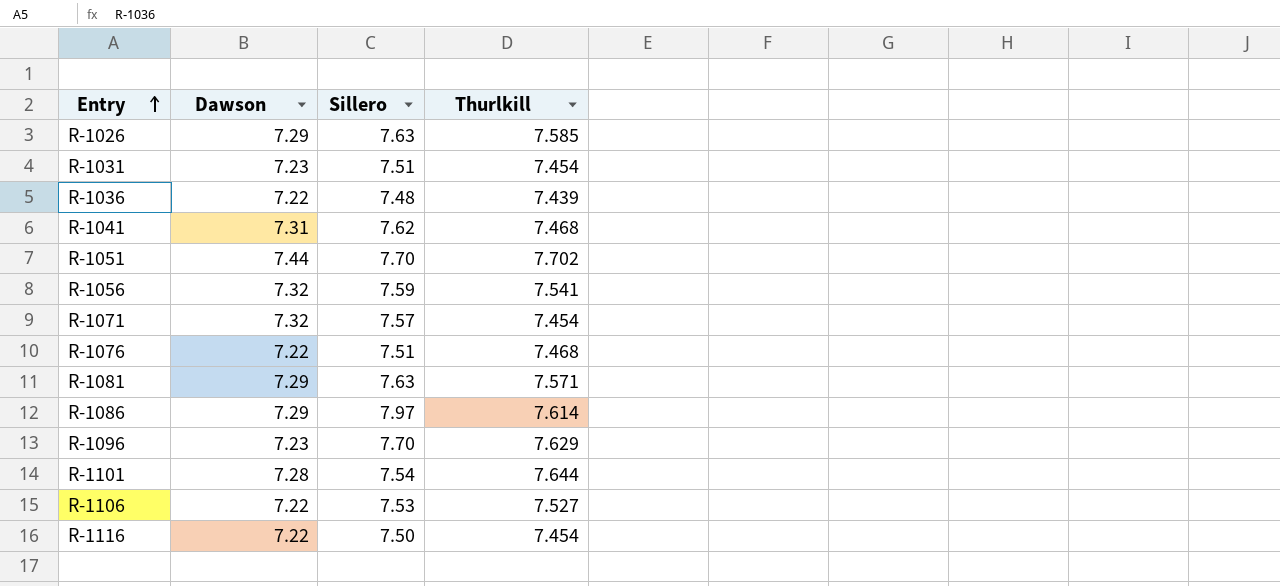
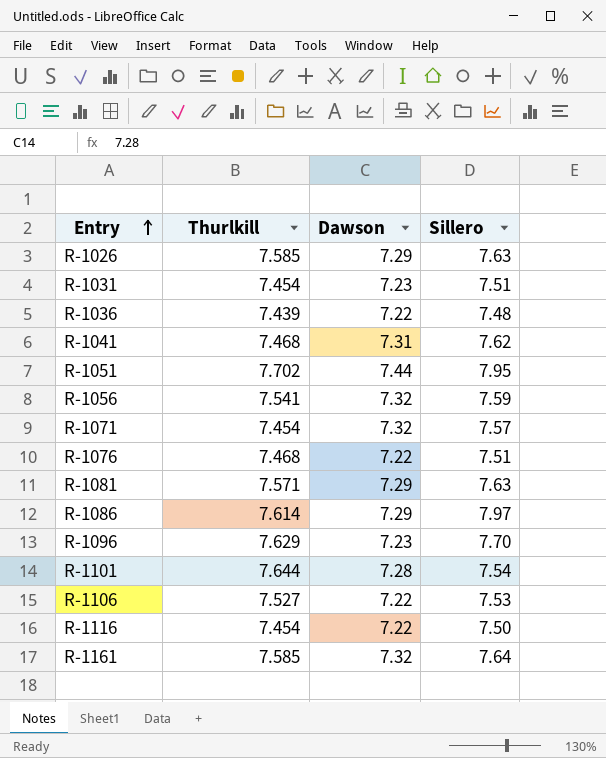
column Thurlkill | position: 4 -> 2
R-1051 | Sillero: 7.70 -> 7.95
row R-1161: none -> 7.585 | 7.32 | 7.64

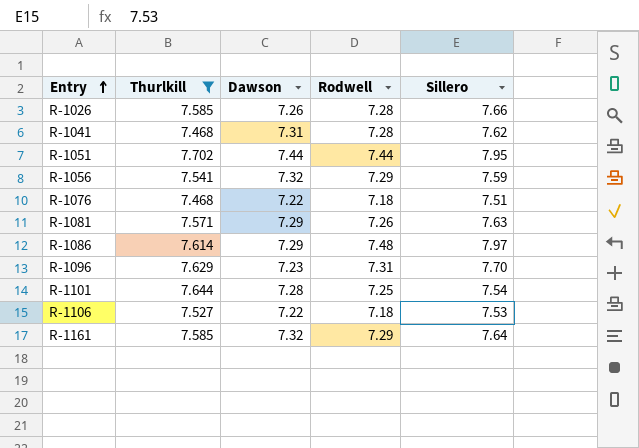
filter: none -> Thurlkill >= 7.468
column Rodwell | position: none -> 4
R-1026 | Dawson: 7.29 -> 7.26
R-1026 | Sillero: 7.63 -> 7.66

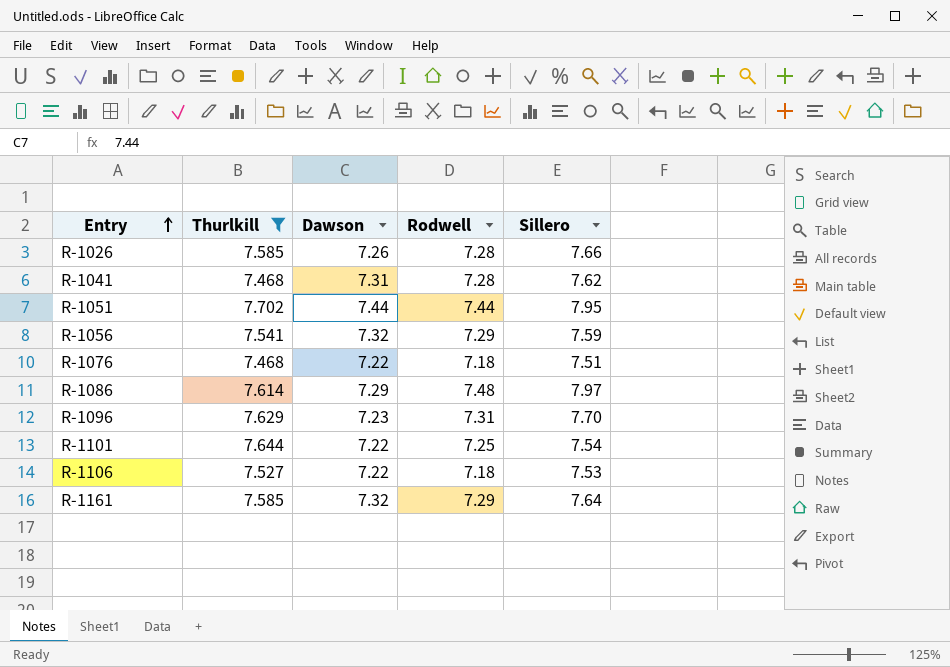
row R-1081: 7.571 | 7.29 | 7.26 | 7.63 -> none
R-1101 | Dawson: 7.28 -> 7.22

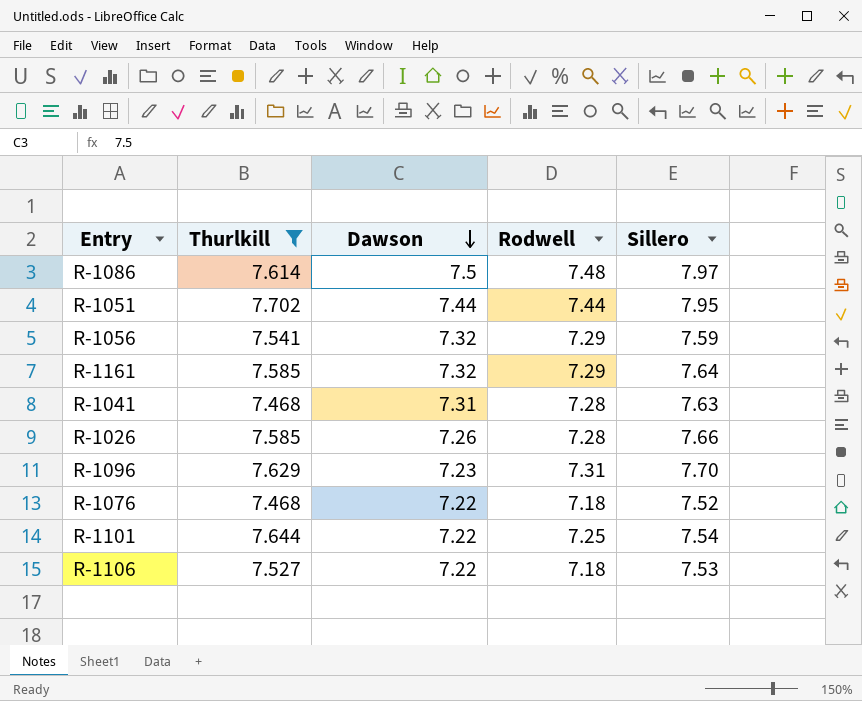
row order: Entry ascending -> Dawson descending
R-1086 | Dawson: 7.29 -> 7.5
R-1041 | Sillero: 7.62 -> 7.63
R-1076 | Sillero: 7.51 -> 7.52

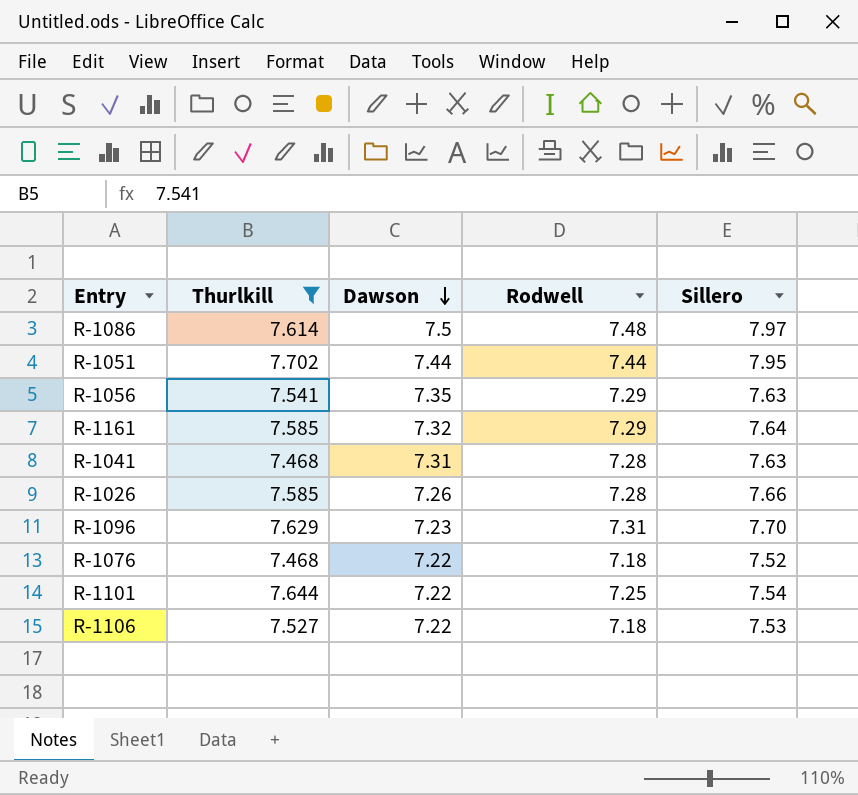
R-1056 | Dawson: 7.32 -> 7.35
R-1056 | Sillero: 7.59 -> 7.63

